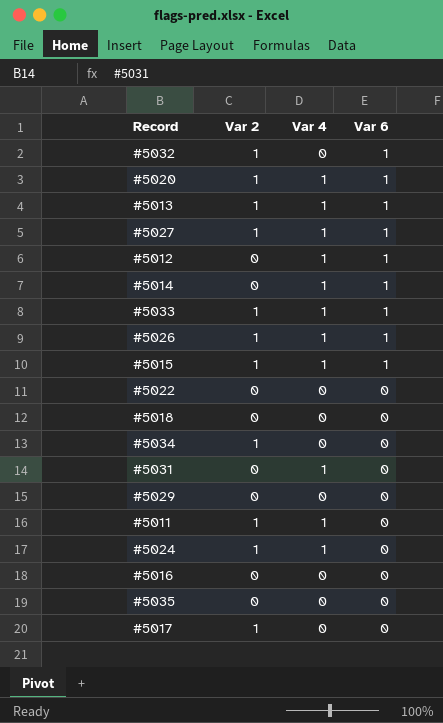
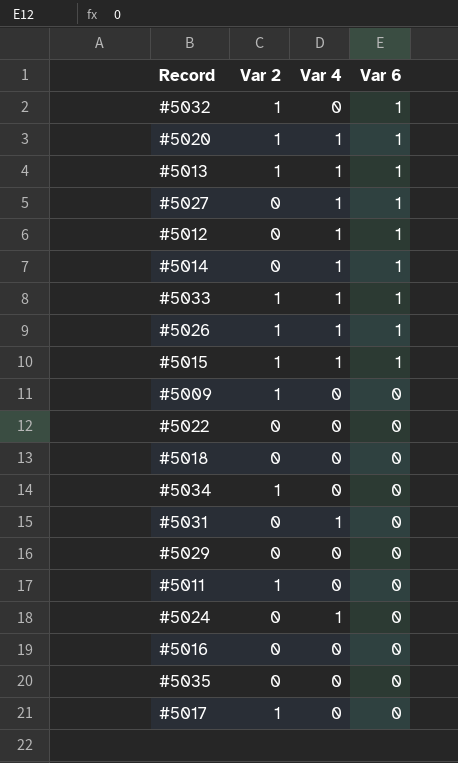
#5027 | Var 2: 1 -> 0
row #5009: none -> 1 | 0 | 0
#5011 | Var 4: 1 -> 0
#5024 | Var 2: 1 -> 0

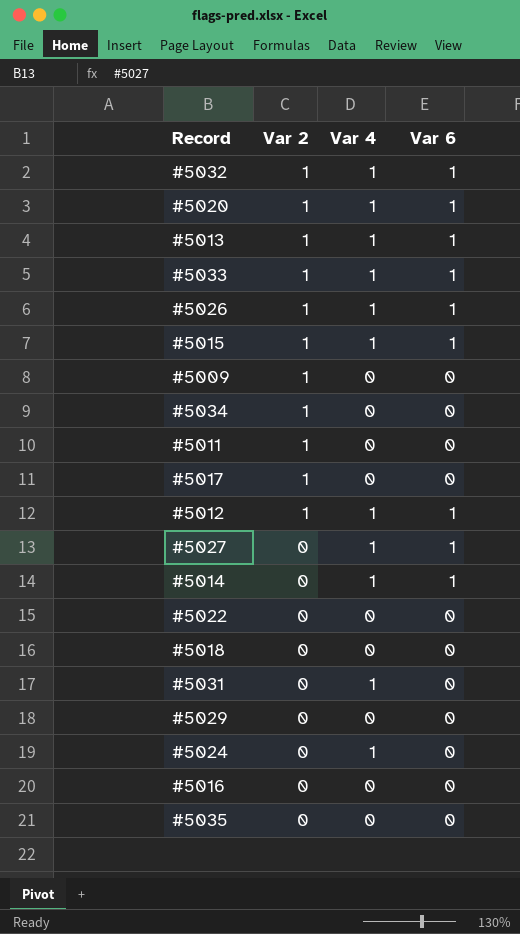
row order: Var 6 descending -> Var 2 descending
#5032 | Var 4: 0 -> 1
#5012 | Var 2: 0 -> 1

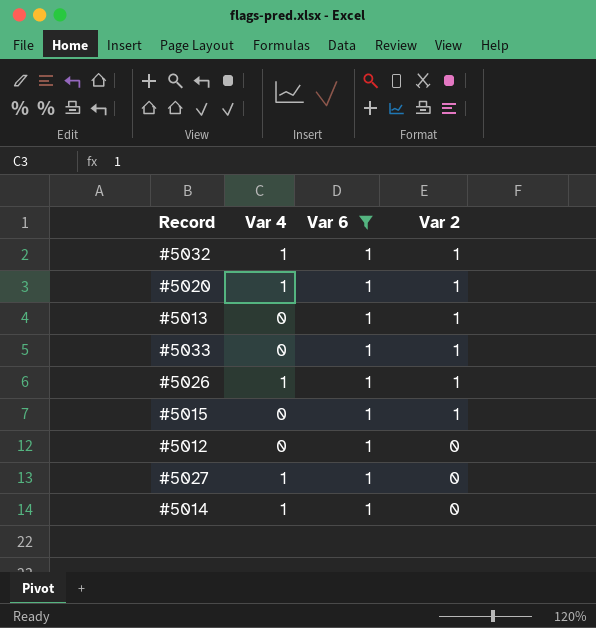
filter: none -> Var 6 = 1
column Var 2 | position: 2 -> 4
#5013 | Var 4: 1 -> 0
#5033 | Var 4: 1 -> 0
#5015 | Var 4: 1 -> 0
#5012 | Var 4: 1 -> 0
#5012 | Var 2: 1 -> 0

